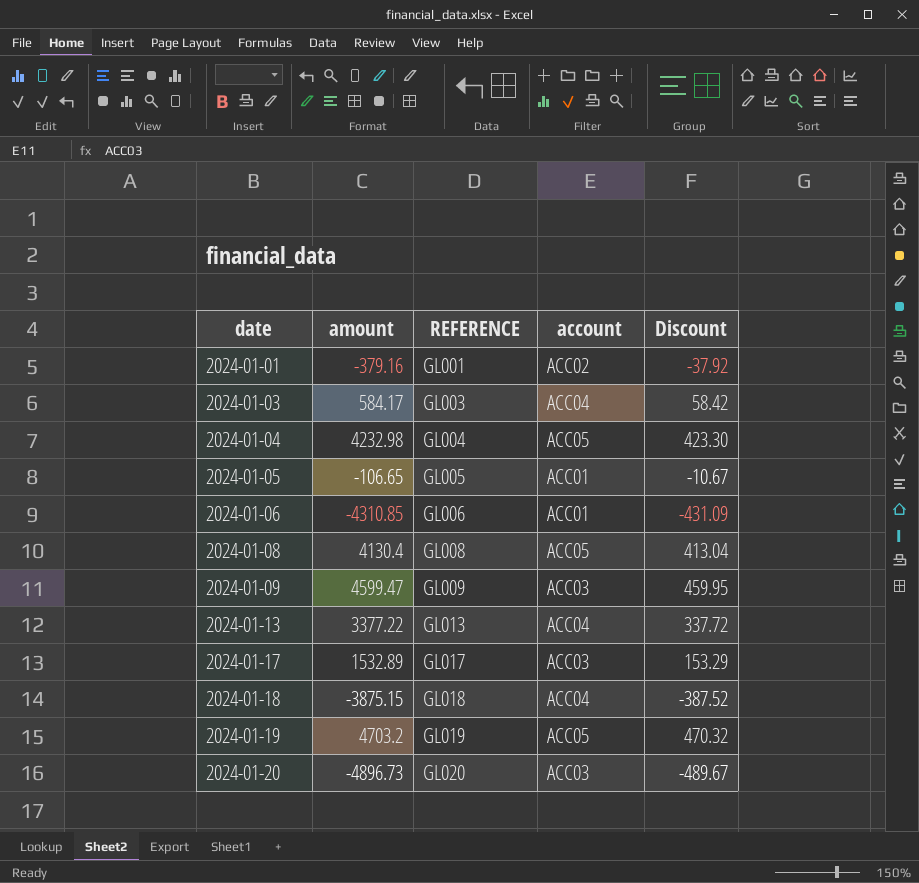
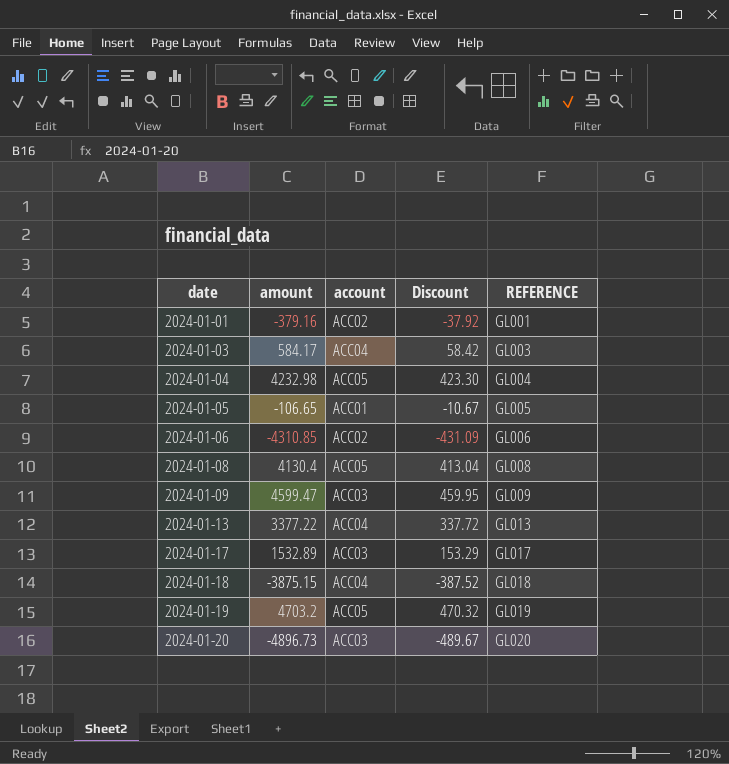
column REFERENCE | position: 3 -> 5
2024-01-06 | account: ACC01 -> ACC02

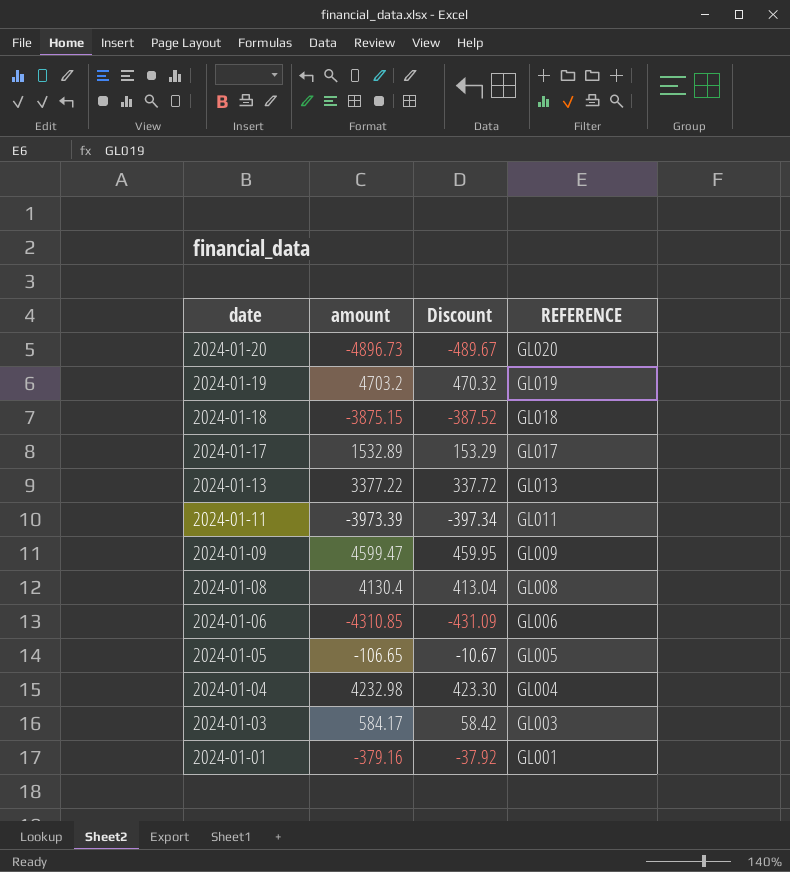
row order: date ascending -> date descending
column account | position: 3 -> none
row 2024-01-11: none -> -3973.39 | -397.34 | GL011

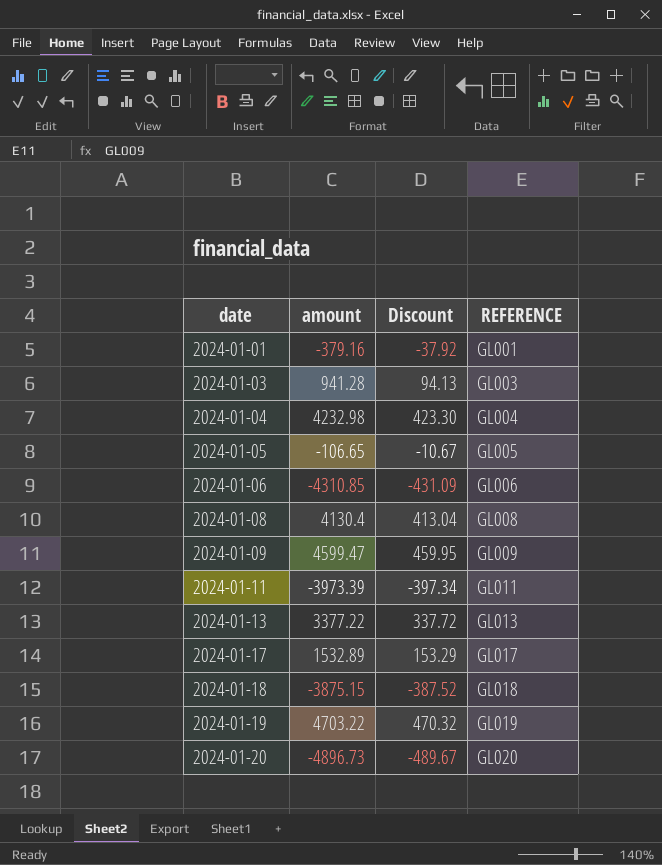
row order: date descending -> date ascending
2024-01-03 | amount: 584.17 -> 941.28
2024-01-03 | Discount: 58.42 -> 94.13
2024-01-19 | amount: 4703.2 -> 4703.22

